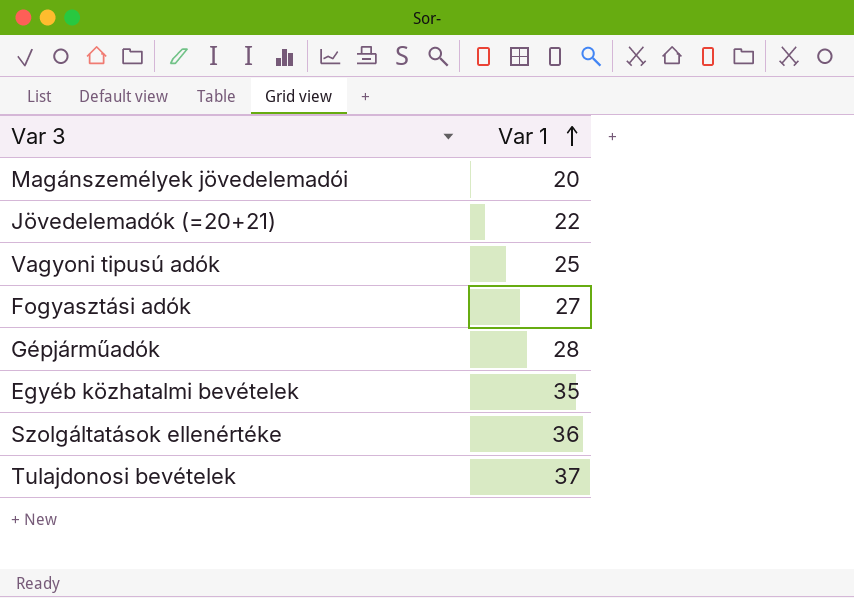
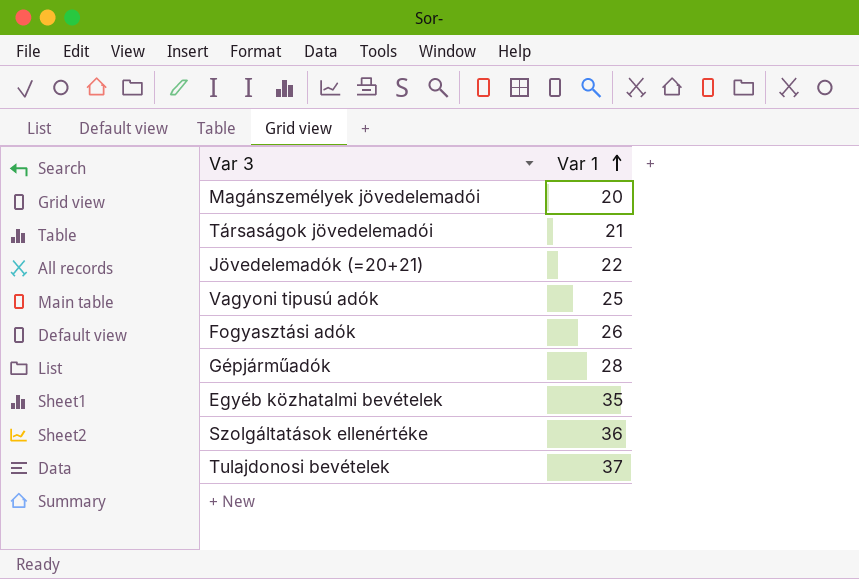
row Társaságok jövedelemadói: none -> 21
Fogyasztási adók | Var 1: 27 -> 26

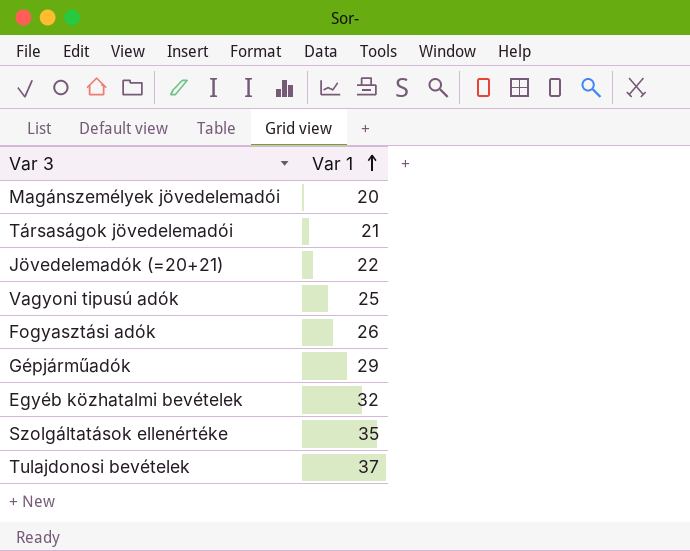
Gépjárműadók | Var 1: 28 -> 29
Egyéb közhatalmi bevételek | Var 1: 35 -> 32
Szolgáltatások ellenértéke | Var 1: 36 -> 35

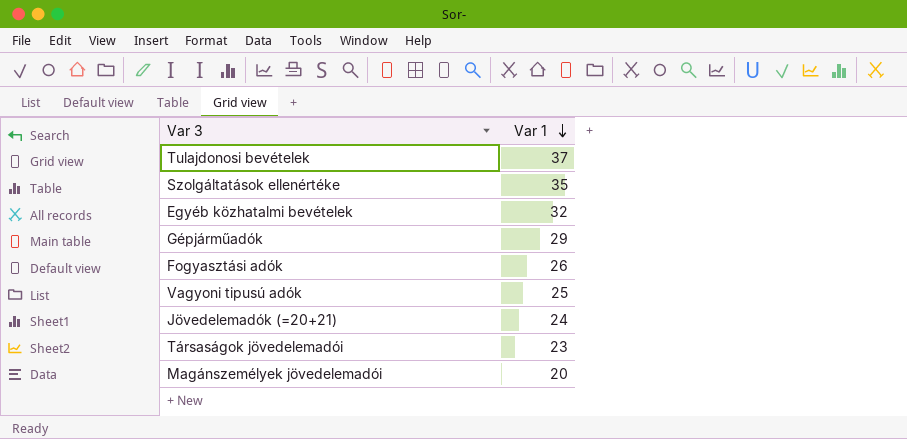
row order: Var 1 ascending -> Var 1 descending
Jövedelemadók (=20+21) | Var 1: 22 -> 24
Társaságok jövedelemadói | Var 1: 21 -> 23

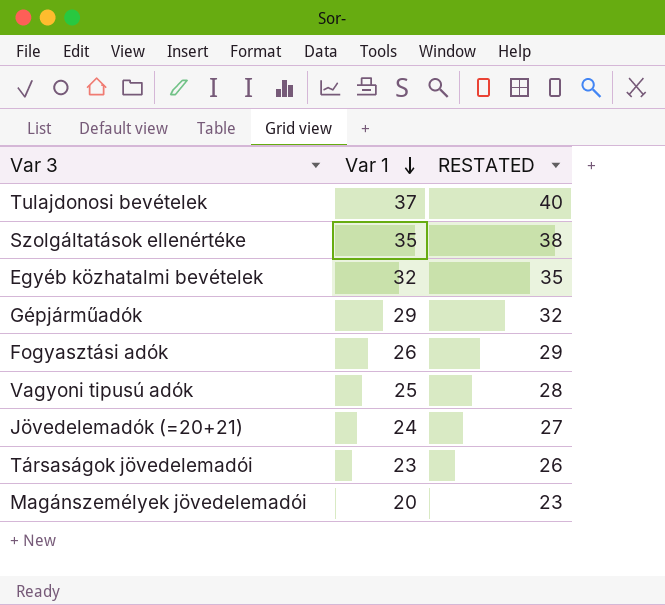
column RESTATED | formula: none -> [Var 1] + 3

